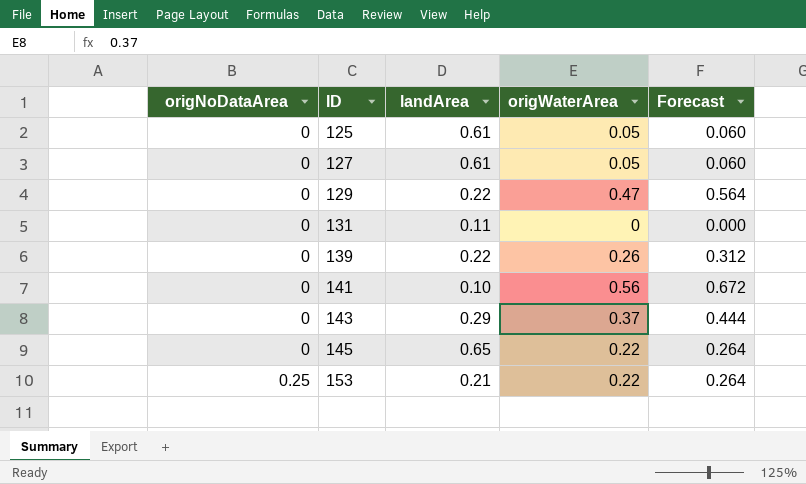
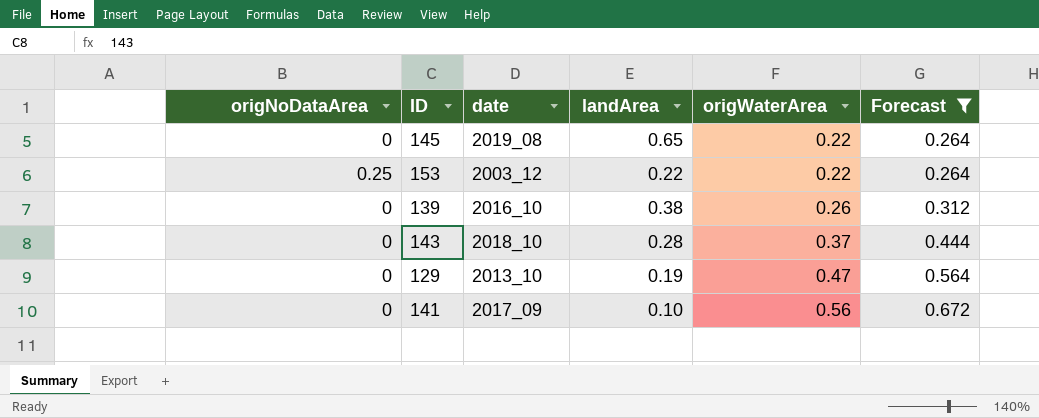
filter: none -> Forecast >= 0.264
row order: origNoDataArea ascending -> origWaterArea ascending
column date | position: none -> 3
153 | landArea: 0.21 -> 0.22
139 | landArea: 0.22 -> 0.38
143 | landArea: 0.29 -> 0.28
129 | landArea: 0.22 -> 0.19

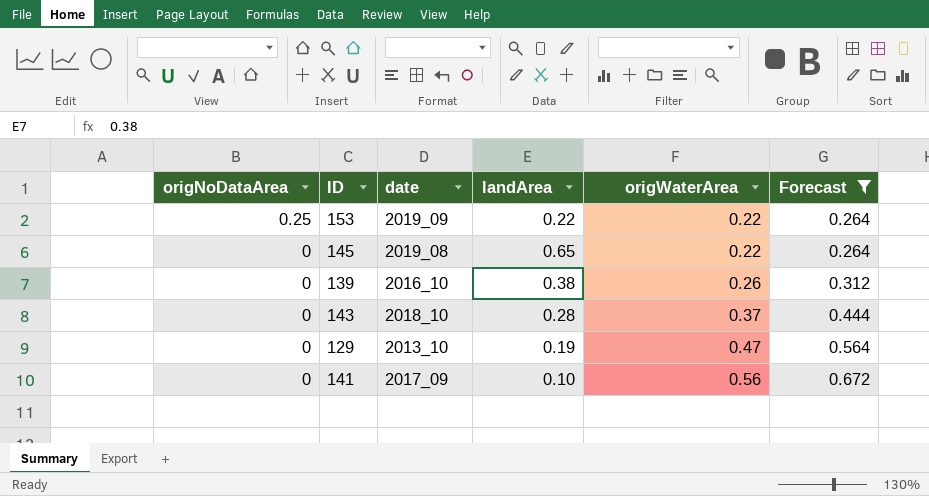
row order: origWaterArea ascending -> origNoDataArea descending
153 | date: 2003_12 -> 2019_09

